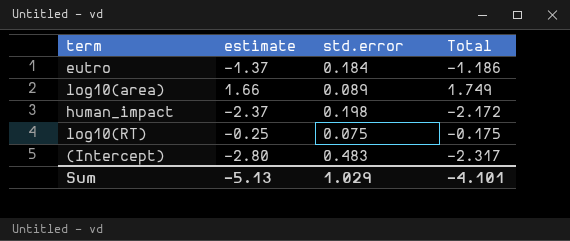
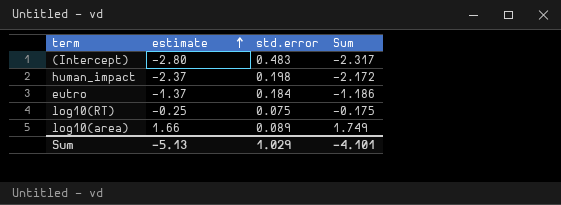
row order: none -> estimate ascending
column name: Total -> Sum

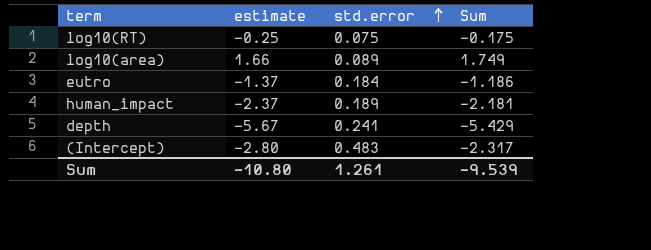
row order: estimate ascending -> std.error ascending
human_impact | std.error: 0.198 -> 0.189
human_impact | Sum: -2.172 -> -2.181
row depth: none -> -5.67 | 0.241 | -5.429
Sum | estimate: -5.13 -> -10.80
Sum | std.error: 1.029 -> 1.261
Sum | Sum: -4.101 -> -9.539

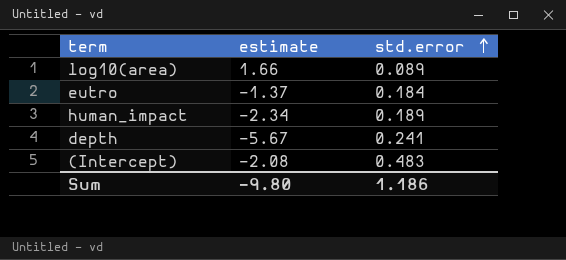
column Sum | formula: [estimate] + [std.error] -> none
row log10(RT): -0.25 | 0.075 | -0.175 -> none
human_impact | estimate: -2.37 -> -2.34
(Intercept) | estimate: -2.80 -> -2.08
Sum | estimate: -10.80 -> -9.80
Sum | std.error: 1.261 -> 1.186

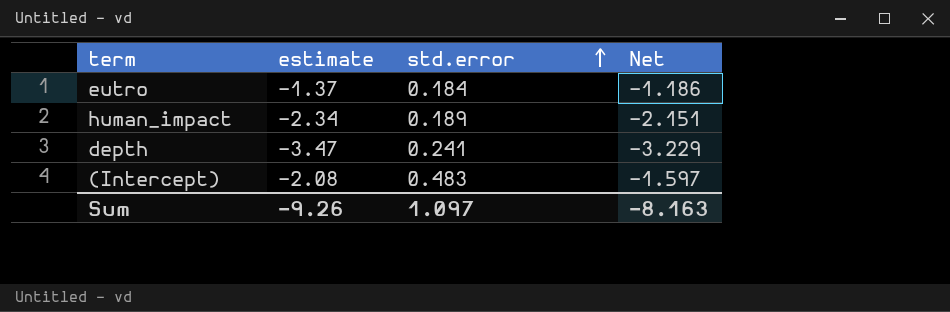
column Net | formula: none -> [estimate] + [std.error]
row log10(area): 1.66 | 0.089 -> none
depth | estimate: -5.67 -> -3.47
Sum | estimate: -9.80 -> -9.26
Sum | std.error: 1.186 -> 1.097

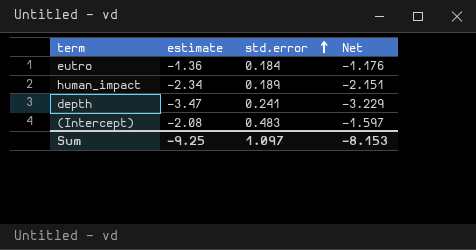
eutro | estimate: -1.37 -> -1.36
eutro | Net: -1.186 -> -1.176
Sum | estimate: -9.26 -> -9.25
Sum | Net: -8.163 -> -8.153

